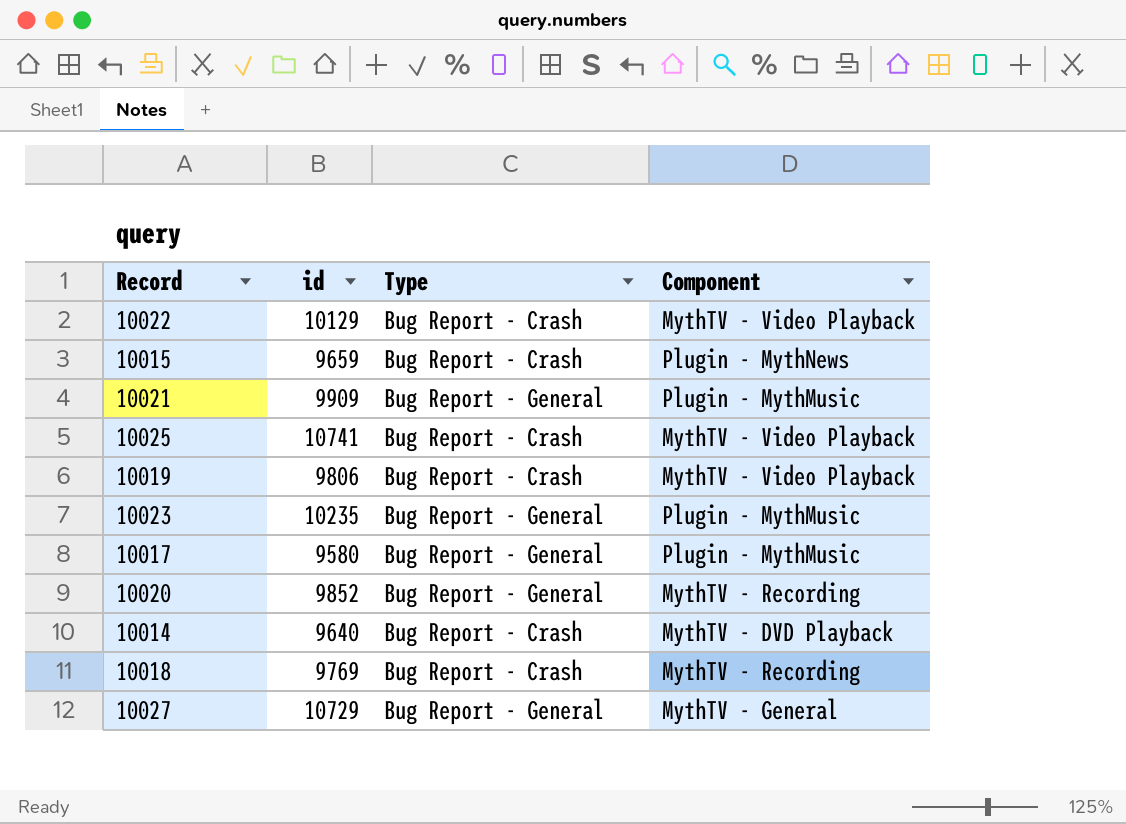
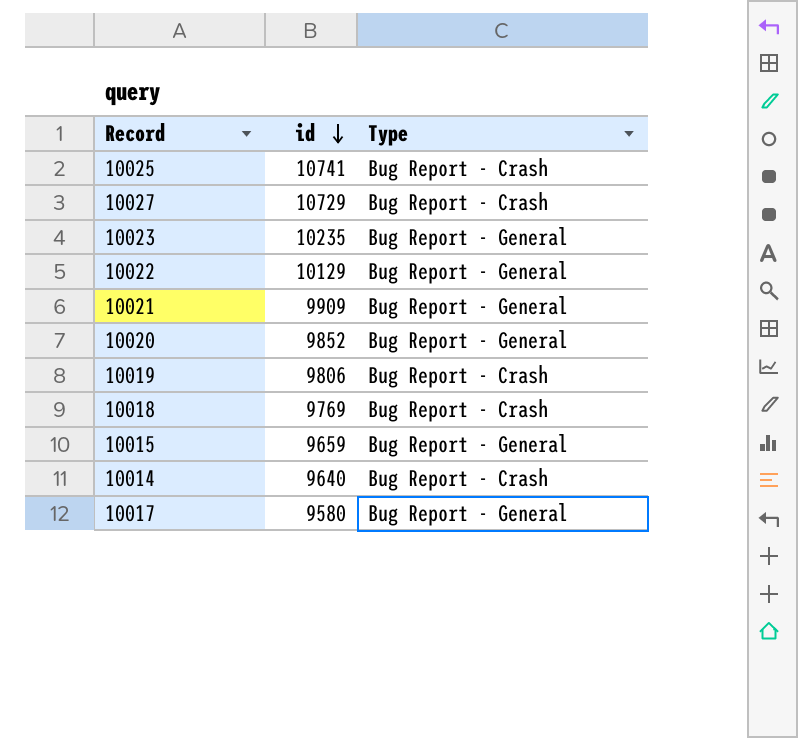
row order: none -> id descending
column Component | position: 4 -> none
10027 | Type: Bug Report - General -> Bug Report - Crash
10022 | Type: Bug Report - Crash -> Bug Report - General
10015 | Type: Bug Report - Crash -> Bug Report - General

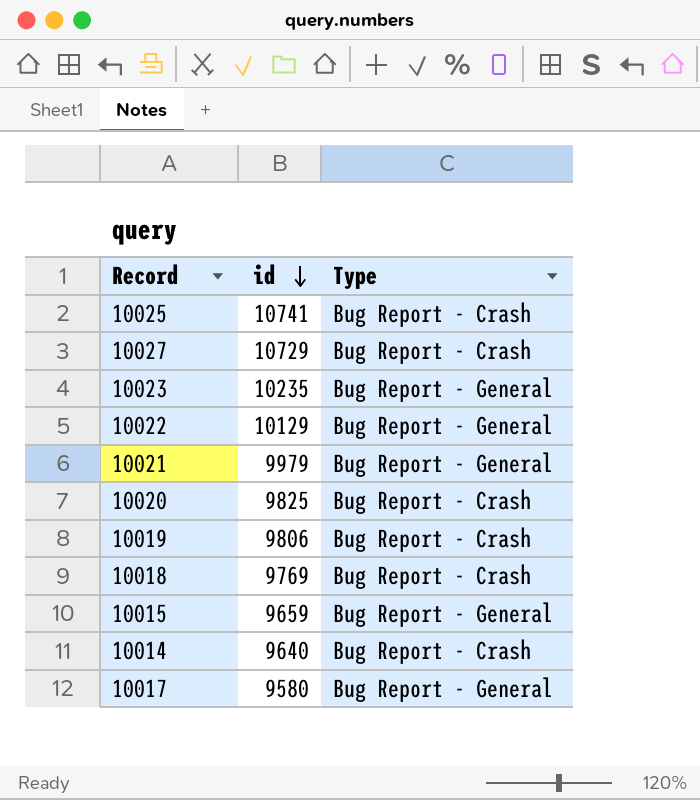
10021 | id: 9909 -> 9979
10020 | id: 9852 -> 9825
10020 | Type: Bug Report - General -> Bug Report - Crash

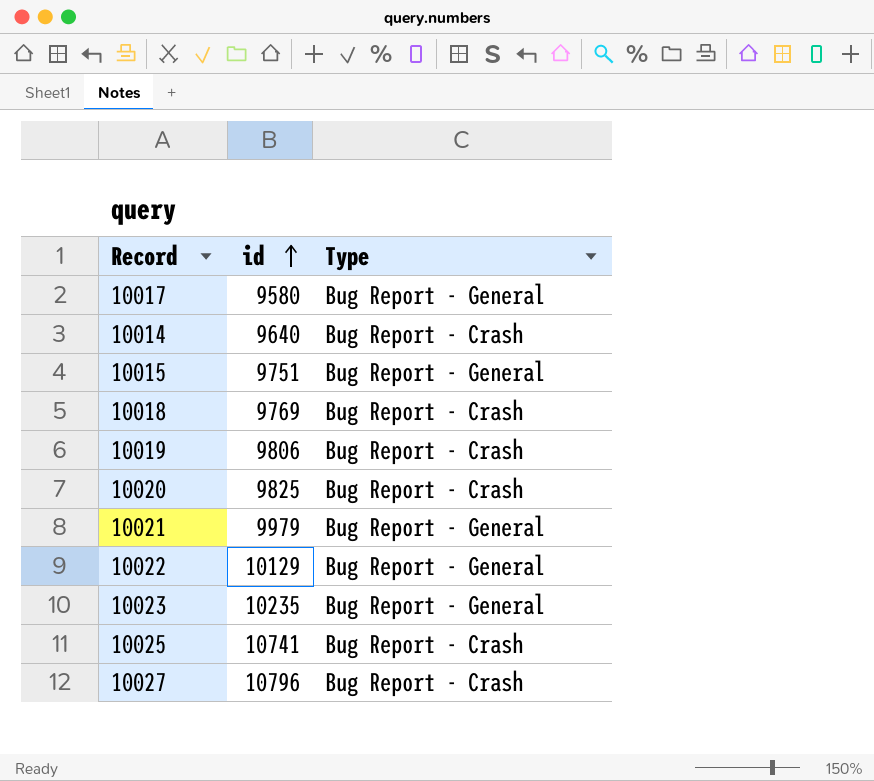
row order: id descending -> id ascending
10015 | id: 9659 -> 9751
10027 | id: 10729 -> 10796

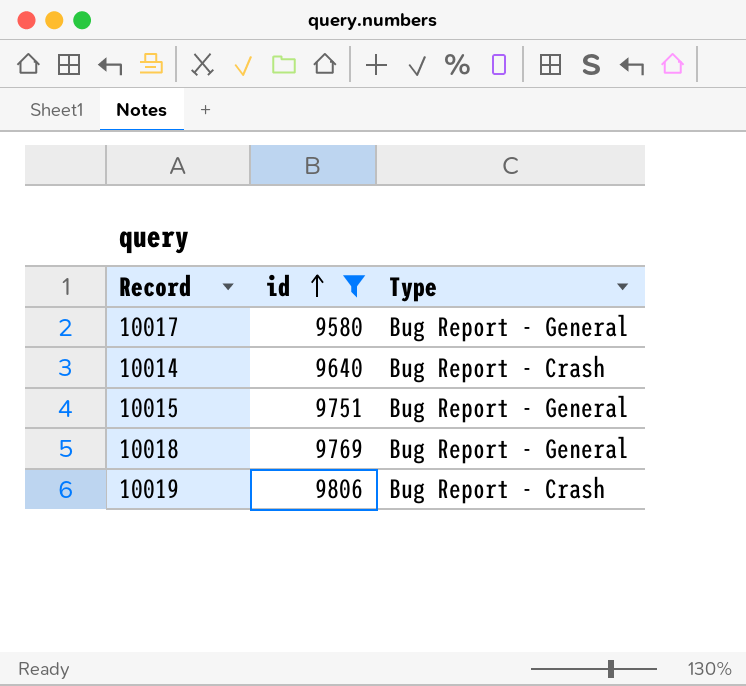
filter: none -> id <= 9806
10018 | Type: Bug Report - Crash -> Bug Report - General

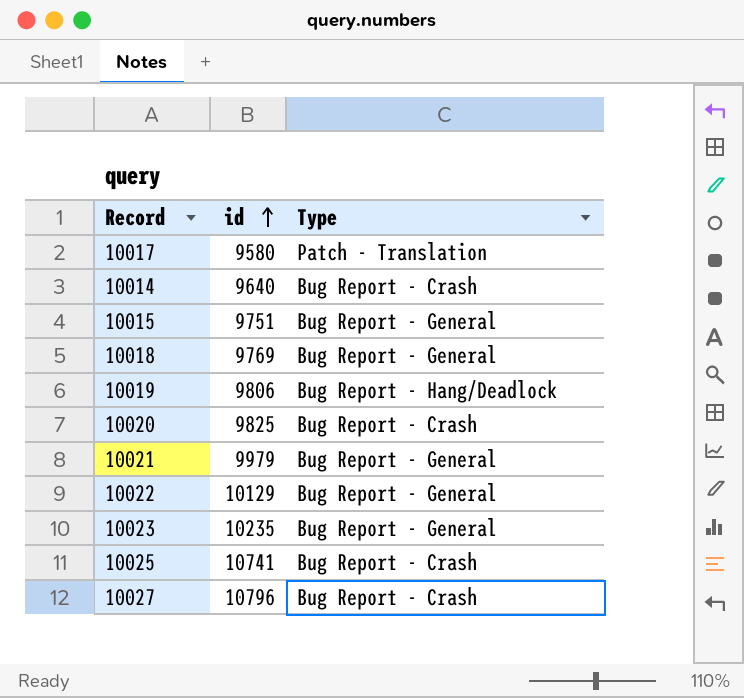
filter: id <= 9806 -> none
10017 | Type: Bug Report - General -> Patch - Translation
10019 | Type: Bug Report - Crash -> Bug Report - Hang/Deadlock

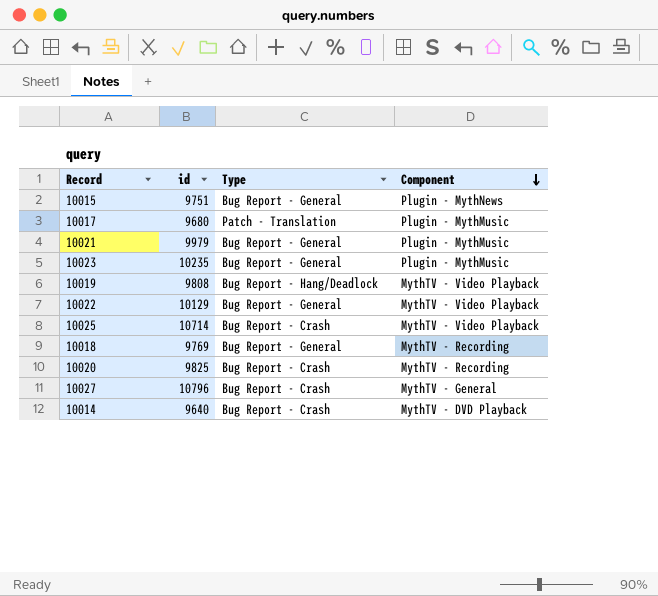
row order: id ascending -> Component descending
column Component | position: none -> 4
10017 | id: 9580 -> 9680
10019 | id: 9806 -> 9808
10025 | id: 10741 -> 10714

